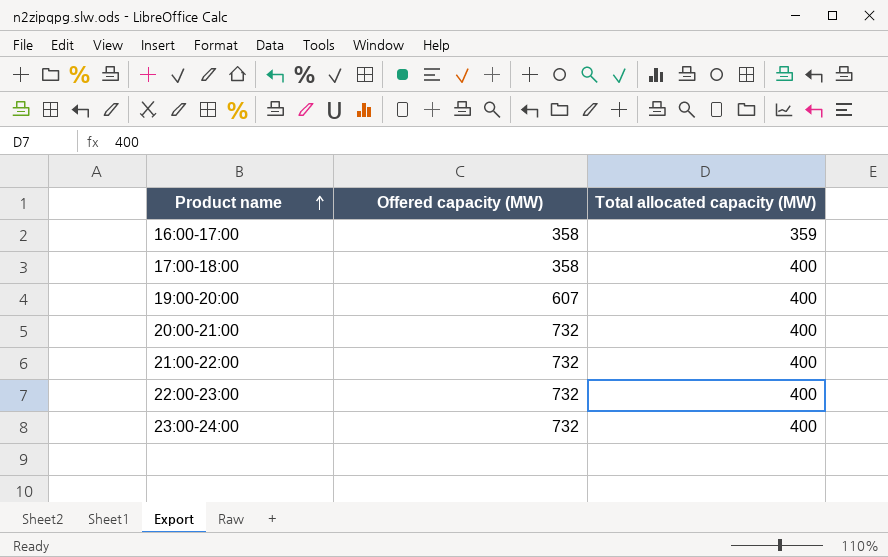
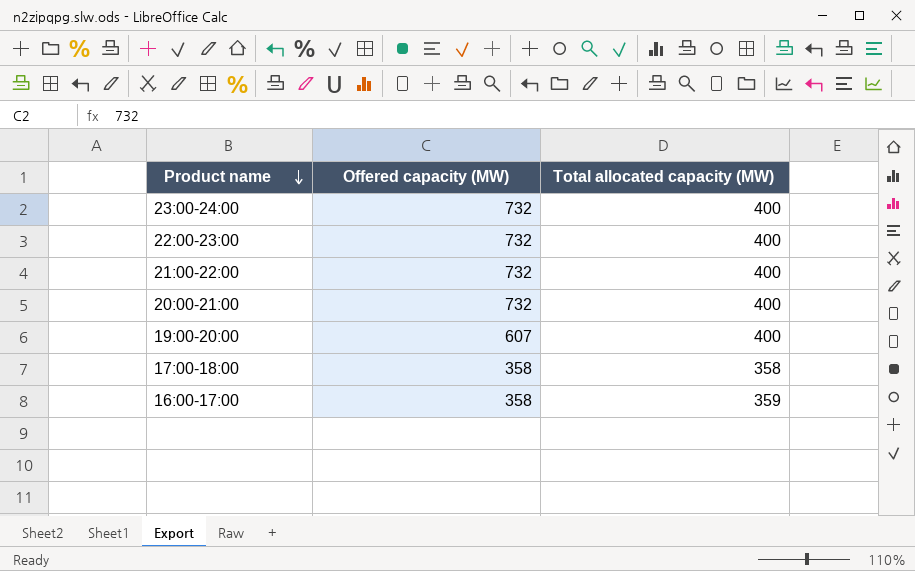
row order: Product name ascending -> Product name descending
17:00-18:00 | Total allocated capacity (MW): 400 -> 358

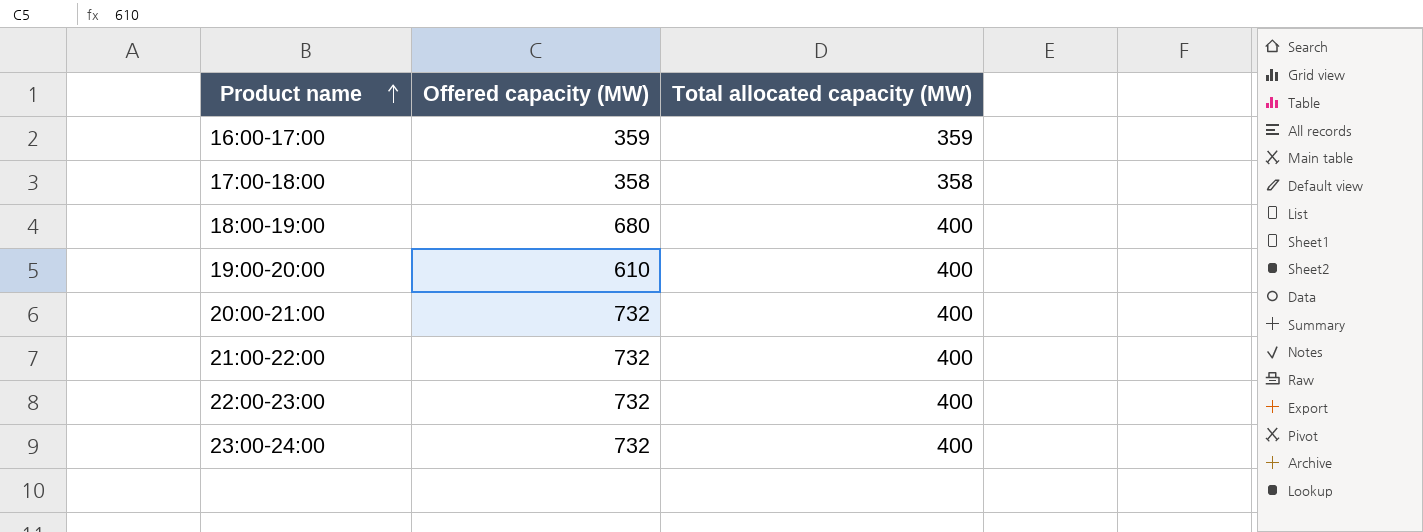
row order: Product name descending -> Product name ascending
16:00-17:00 | Offered capacity (MW): 358 -> 359
row 18:00-19:00: none -> 680 | 400
19:00-20:00 | Offered capacity (MW): 607 -> 610

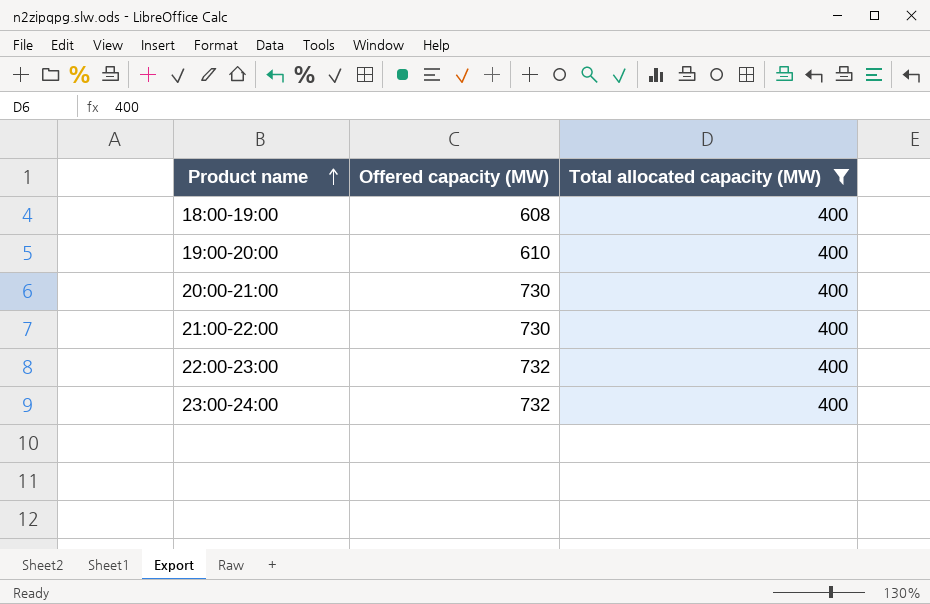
filter: none -> Total allocated capacity (MW) = 400
18:00-19:00 | Offered capacity (MW): 680 -> 608
20:00-21:00 | Offered capacity (MW): 732 -> 730
21:00-22:00 | Offered capacity (MW): 732 -> 730

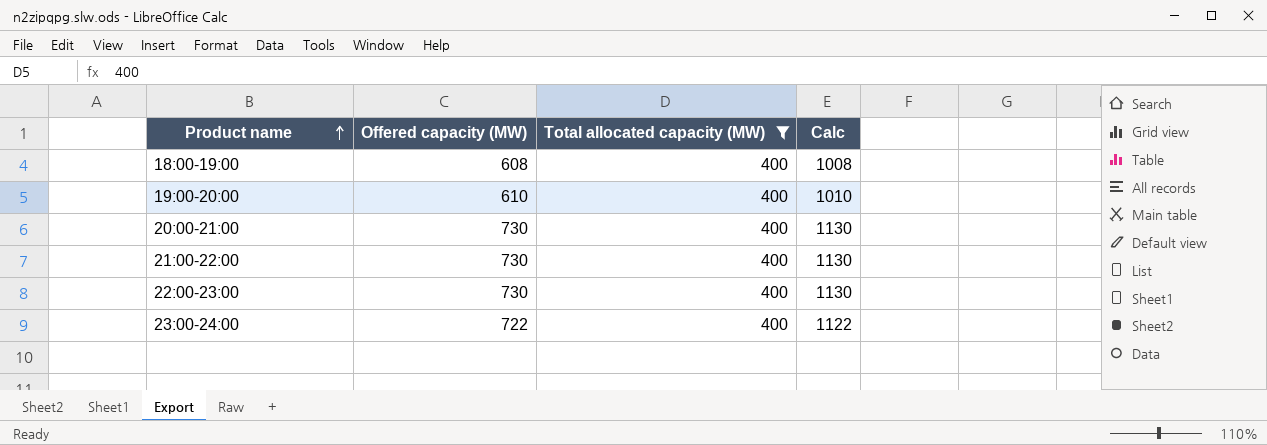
column Calc | formula: none -> [Offered capacity (MW)] + [Total allocated capacity (MW)]
22:00-23:00 | Offered capacity (MW): 732 -> 730
23:00-24:00 | Offered capacity (MW): 732 -> 722

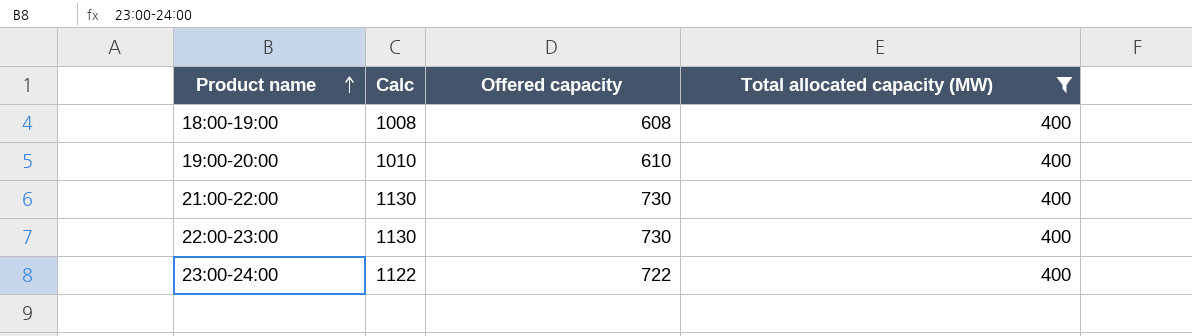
column Calc | position: 4 -> 2
column name: Offered capacity (MW) -> Offered capacity
row 20:00-21:00: 730 | 400 | 1130 -> none

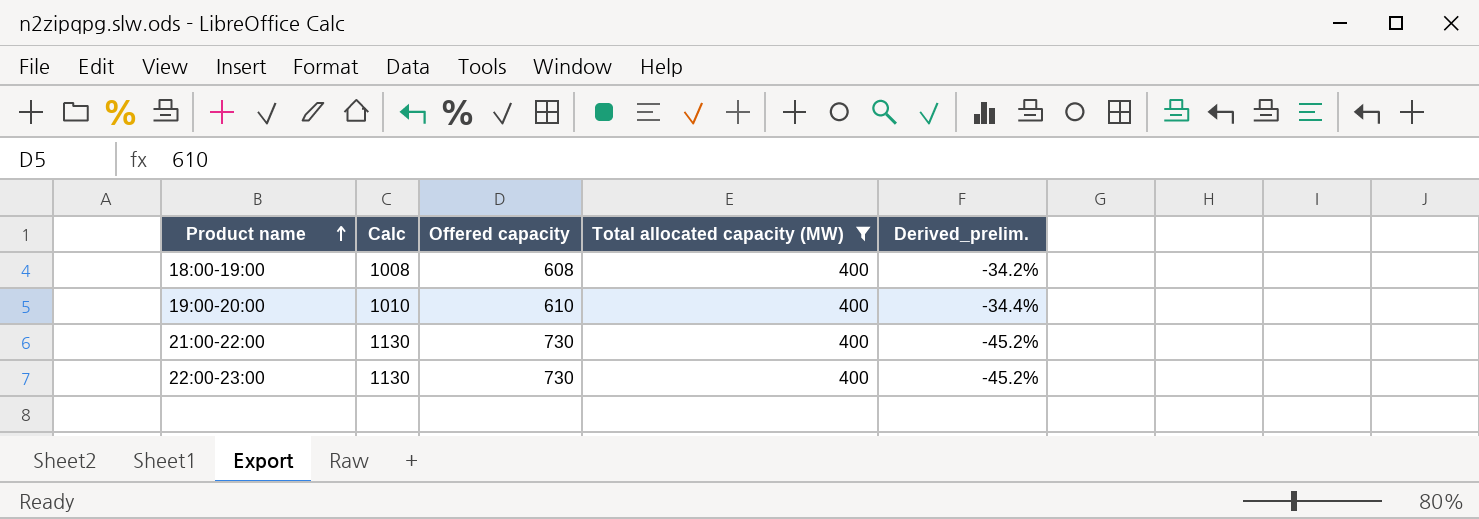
column Derived_prelim. | formula: none -> ([Total allocated capacity (MW)] - [Offered capacity]) / [Offered capacity]
row 23:00-24:00: 1122 | 722 | 400 -> none

